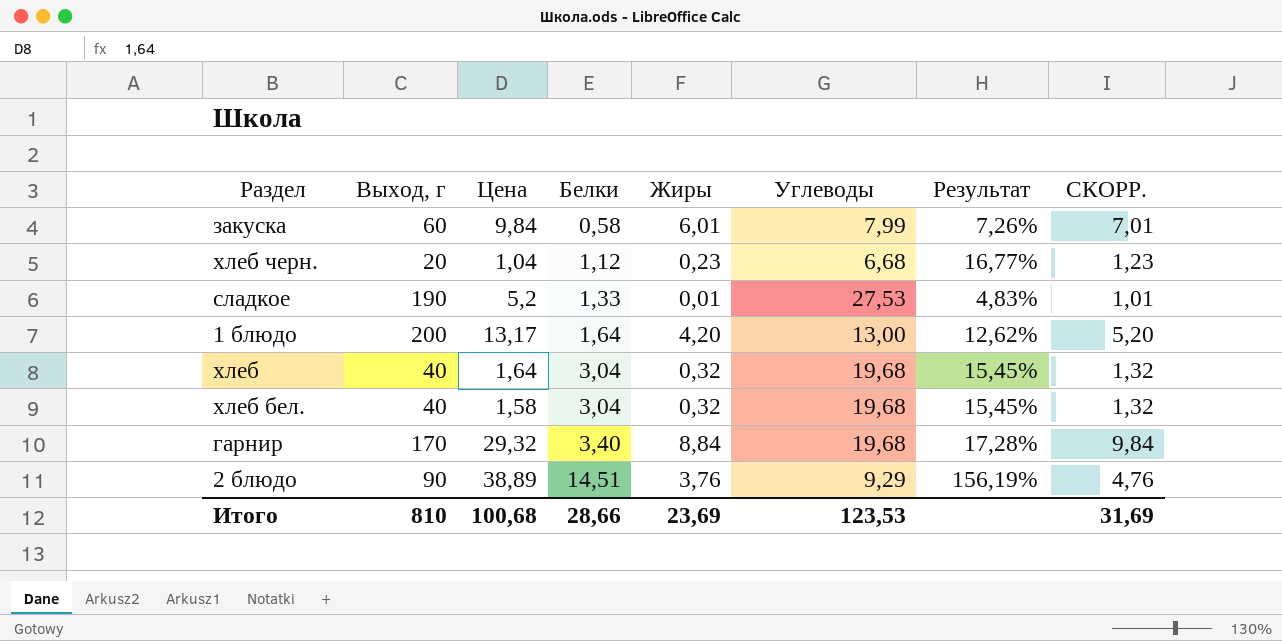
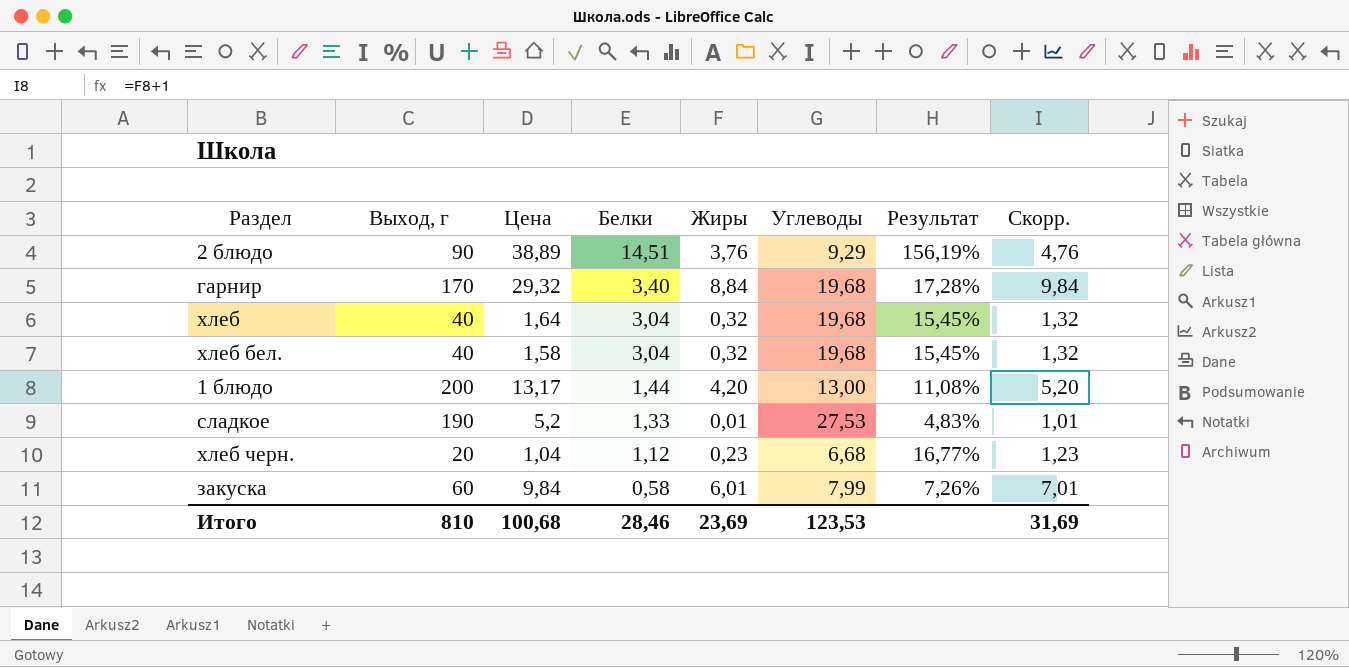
row order: Белки ascending -> Белки descending
column name: СКОРР. -> Скорр.
1 блюдо | Белки: 1,64 -> 1,44
1 блюдо | Результат: 12,62% -> 11,08%
Итого | Белки: 28,66 -> 28,46

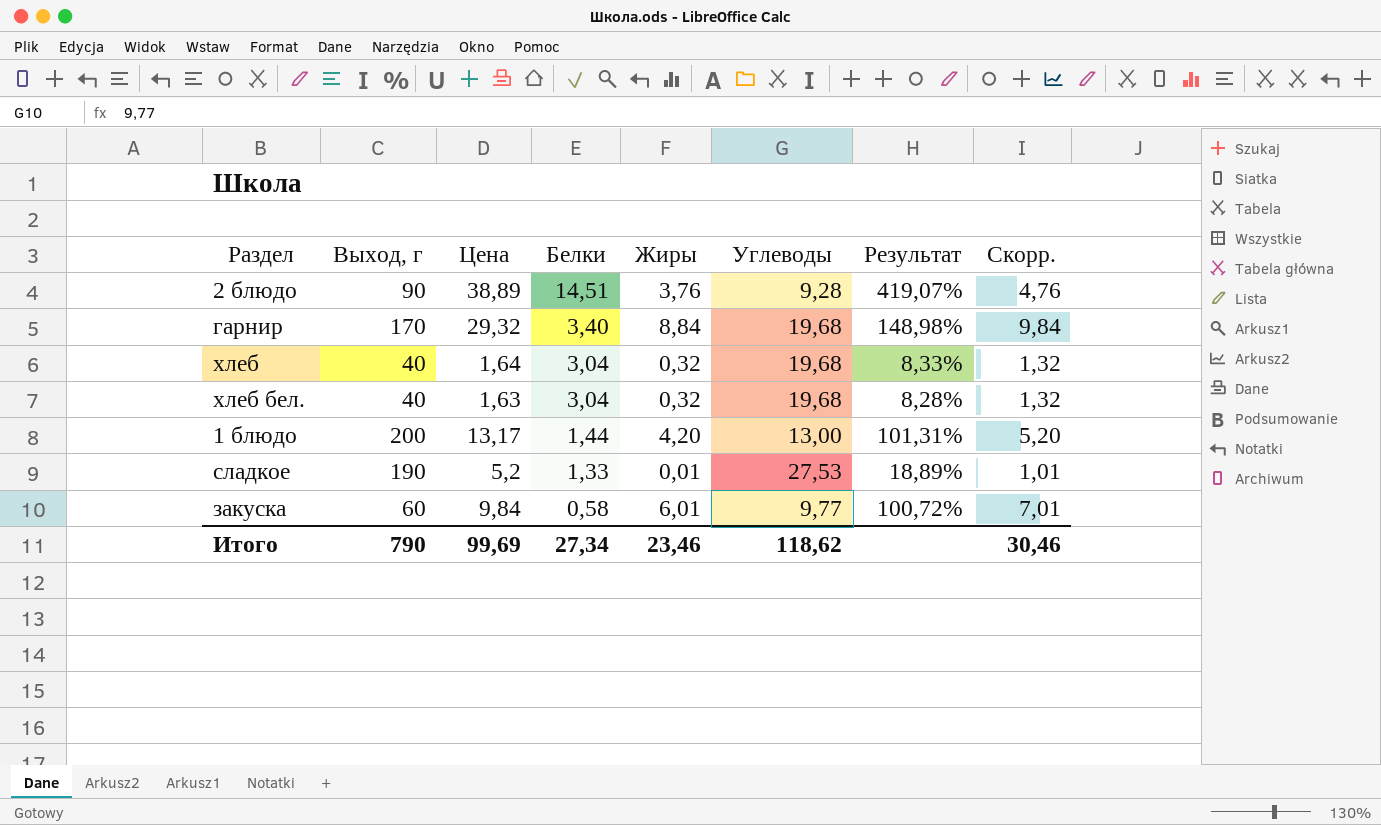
column Результат | formula: [Белки] / [Углеводы] -> [Цена] / [Углеводы]
row хлеб черн.: 20 | 1,04 | 1,12 | 0,23 | 6,68 | 16,77% | 1,23 -> none
2 блюдо | Углеводы: 9,29 -> 9,28
хлеб бел. | Цена: 1,58 -> 1,63
закуска | Углеводы: 7,99 -> 9,77
Итого | Выход, г: 810 -> 790
Итого | Цена: 100,68 -> 99,69
Итого | Белки: 28,46 -> 27,34
Итого | Жиры: 23,69 -> 23,46
Итого | Углеводы: 123,53 -> 118,62
Итого | Скорр.: 31,69 -> 30,46

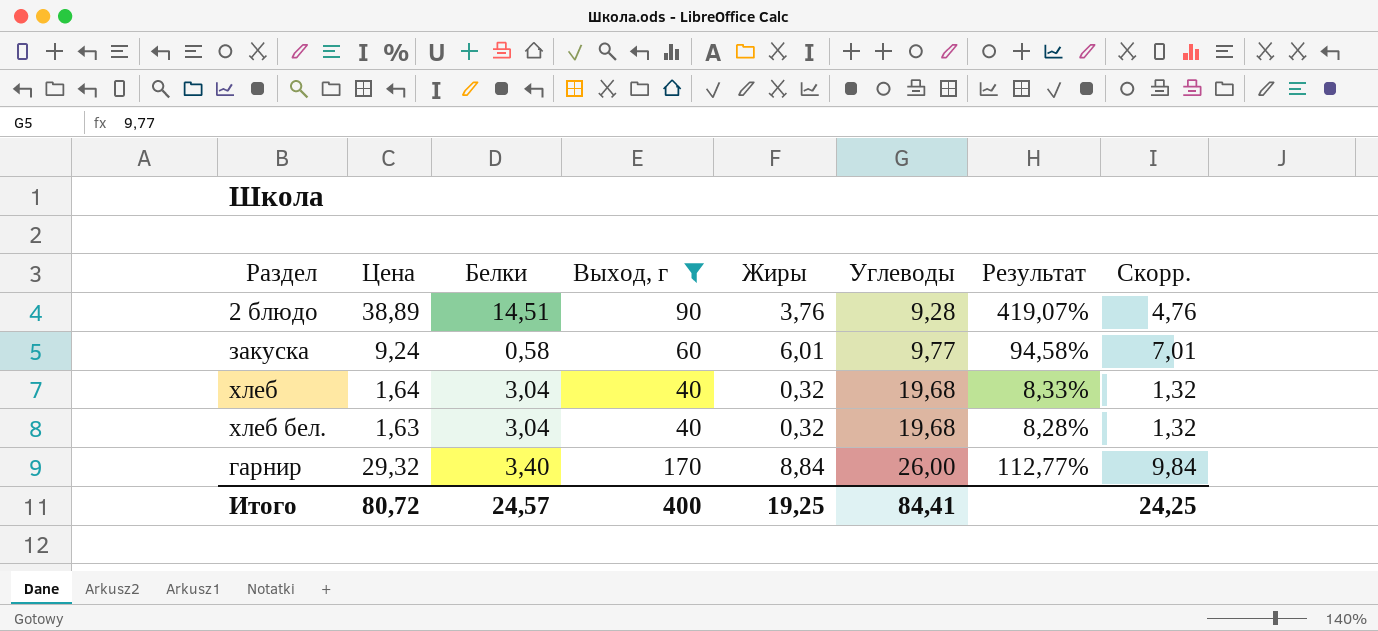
filter: none -> Выход, г <= 170
row order: Белки descending -> Углеводы ascending
column Выход, г | position: 2 -> 4
закуска | Цена: 9,84 -> 9,24
закуска | Результат: 100,72% -> 94,58%
гарнир | Углеводы: 19,68 -> 26,00
гарнир | Результат: 148,98% -> 112,77%
Итого | Цена: 99,69 -> 80,72
Итого | Белки: 27,34 -> 24,57
Итого | Выход, г: 790 -> 400
Итого | Жиры: 23,46 -> 19,25
Итого | Углеводы: 118,62 -> 84,41
Итого | Скорр.: 30,46 -> 24,25

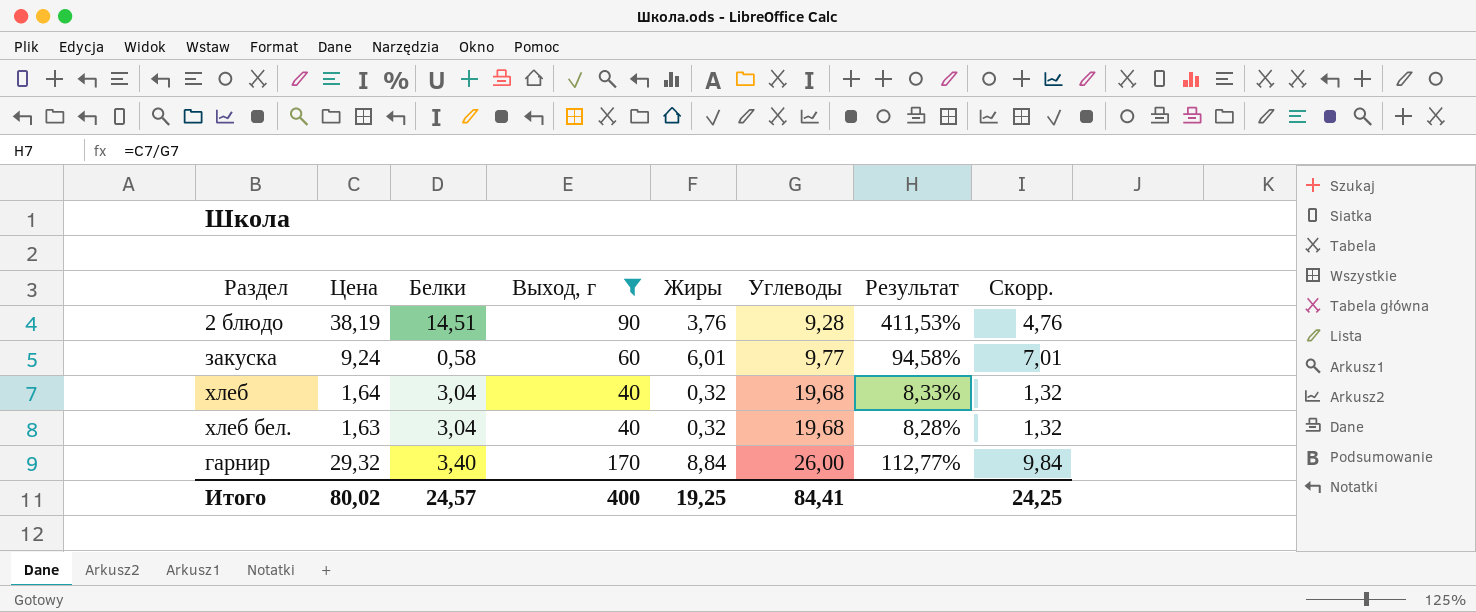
2 блюдо | Цена: 38,89 -> 38,19
2 блюдо | Результат: 419,07% -> 411,53%
Итого | Цена: 80,72 -> 80,02

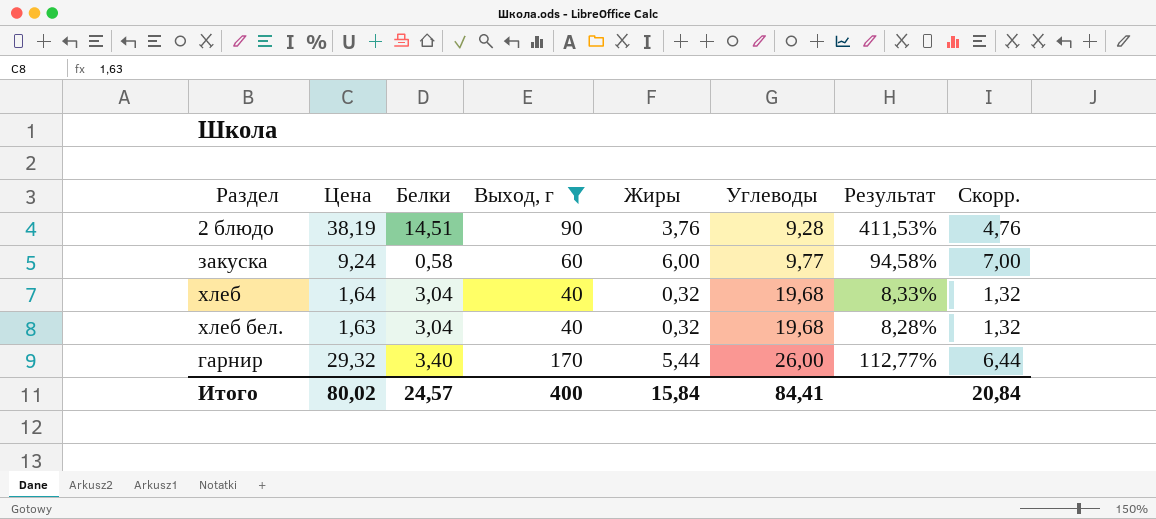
закуска | Жиры: 6,01 -> 6,00
закуска | Скорр.: 7,01 -> 7,00
гарнир | Жиры: 8,84 -> 5,44
гарнир | Скорр.: 9,84 -> 6,44
Итого | Жиры: 19,25 -> 15,84
Итого | Скорр.: 24,25 -> 20,84

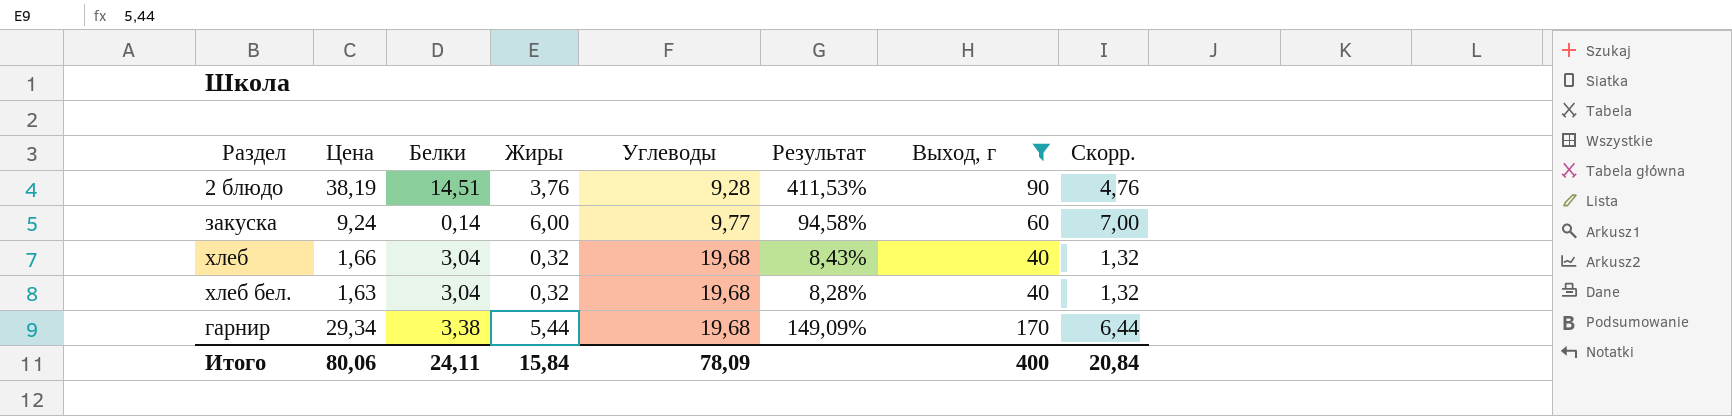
column Выход, г | position: 4 -> 7
закуска | Белки: 0,58 -> 0,14
хлеб | Цена: 1,64 -> 1,66
хлеб | Результат: 8,33% -> 8,43%
гарнир | Цена: 29,32 -> 29,34
гарнир | Белки: 3,40 -> 3,38
гарнир | Углеводы: 26,00 -> 19,68
гарнир | Результат: 112,77% -> 149,09%
Итого | Цена: 80,02 -> 80,06
Итого | Белки: 24,57 -> 24,11
Итого | Углеводы: 84,41 -> 78,09

